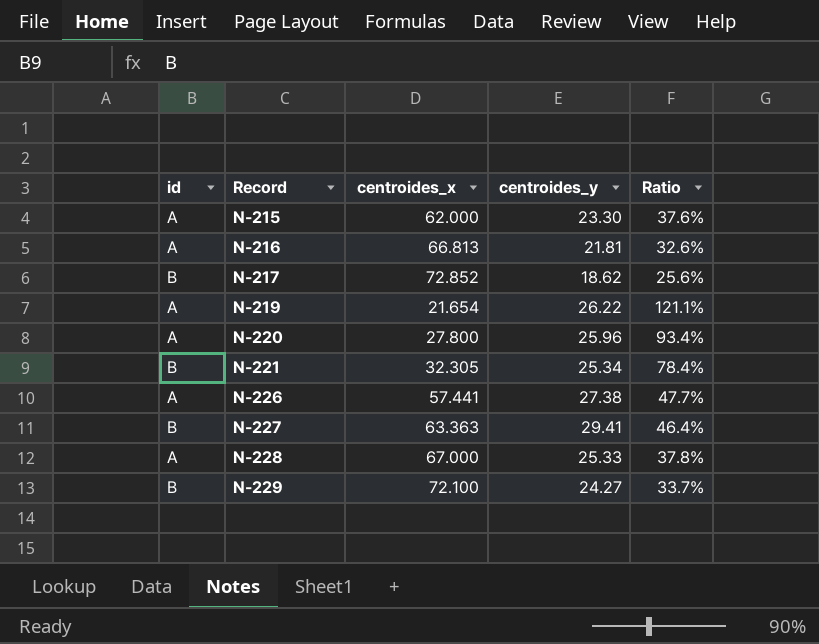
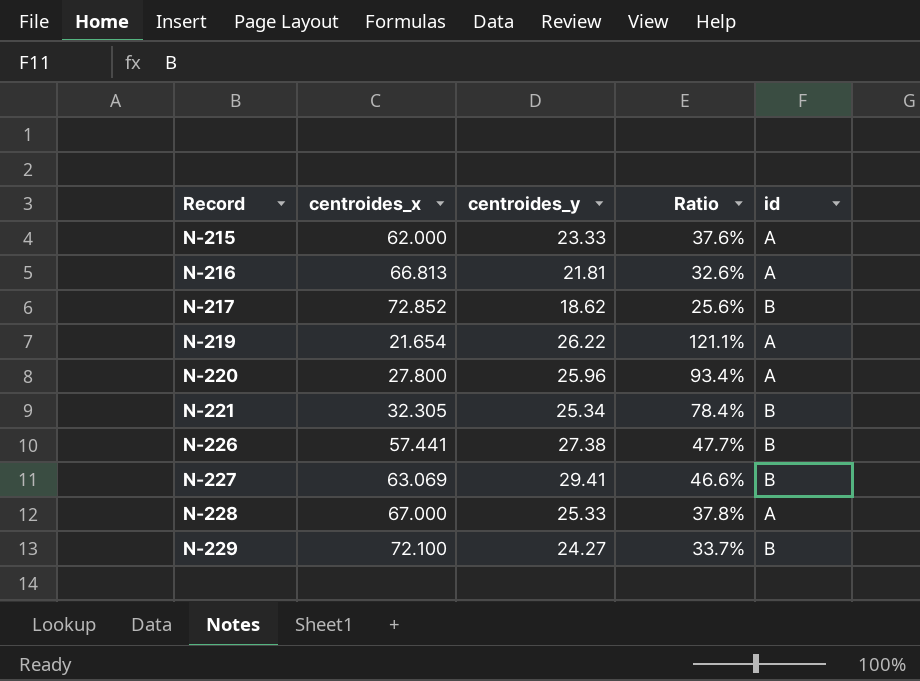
column id | position: 1 -> 5
N-215 | centroides_y: 23.30 -> 23.33
N-226 | id: A -> B
N-227 | centroides_x: 63.363 -> 63.069
N-227 | Ratio: 46.4% -> 46.6%

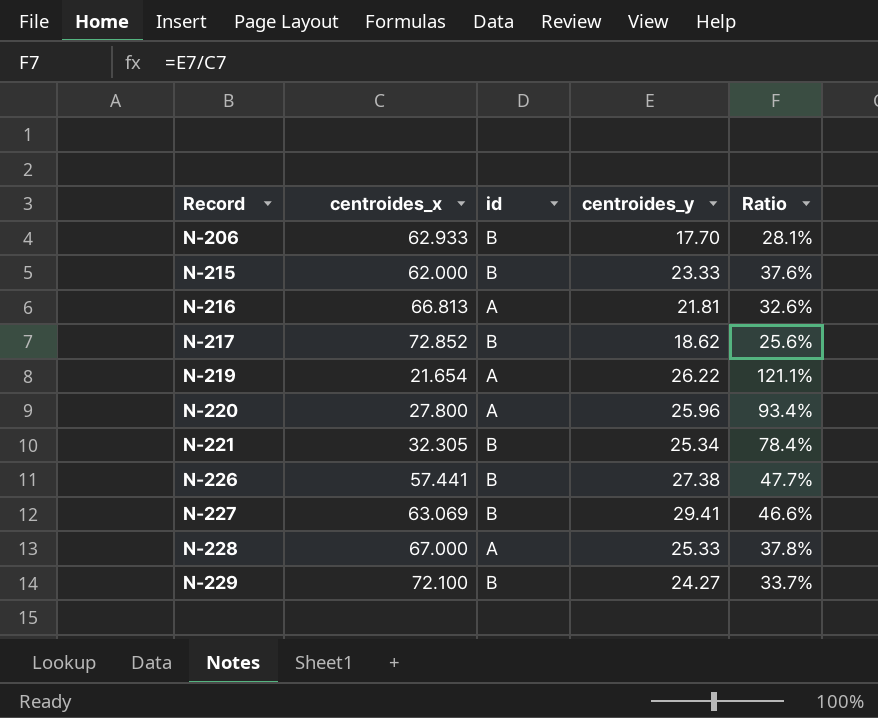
column id | position: 5 -> 3
row N-206: none -> 62.933 | B | 17.70 | 28.1%
N-215 | id: A -> B

